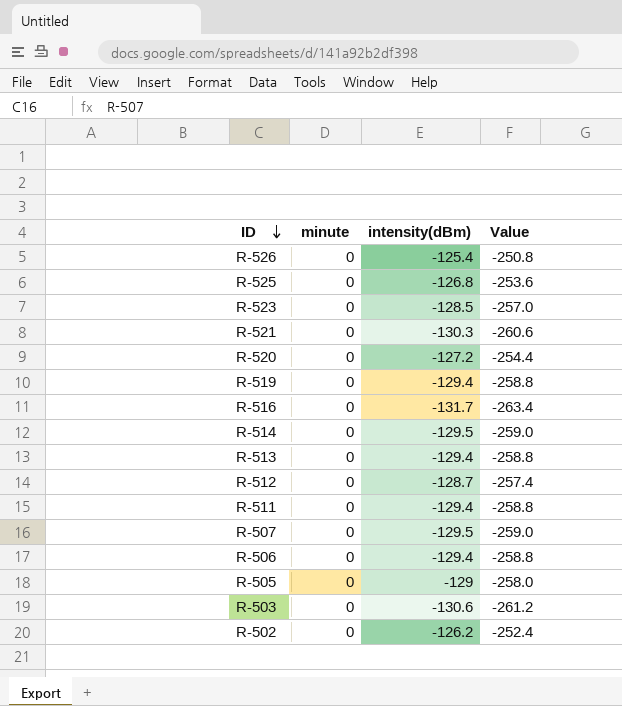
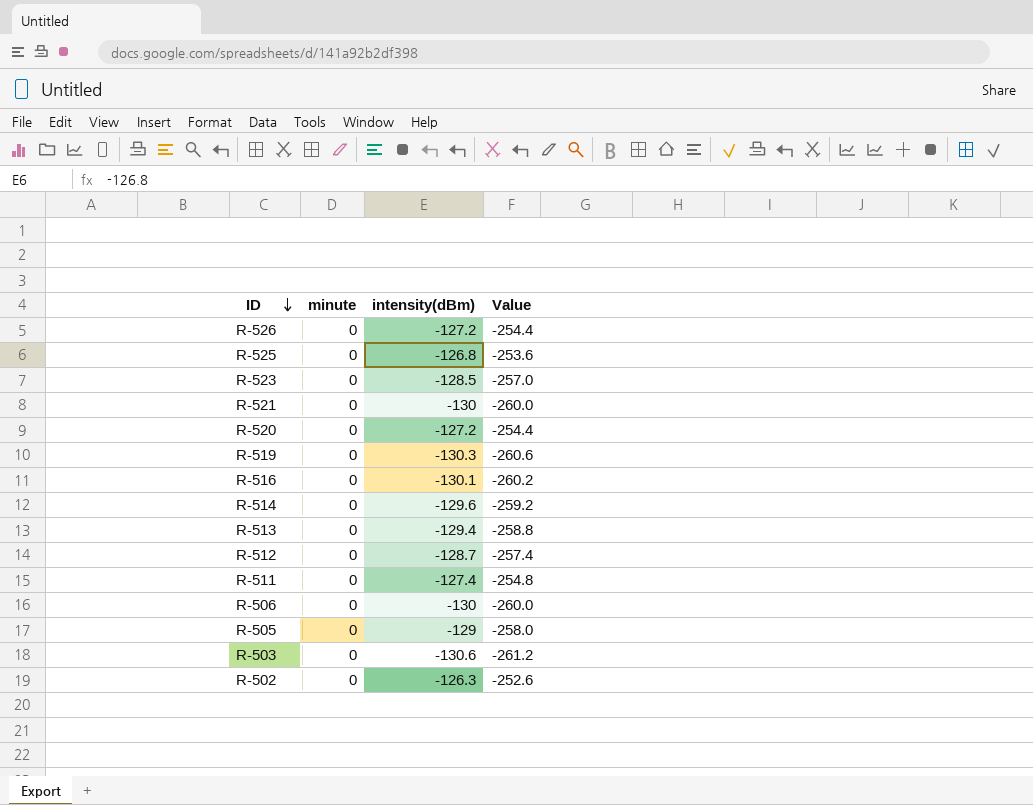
row R-507: 0 | -129.5 | -259.0 -> none
R-526 | intensity(dBm): -125.4 -> -127.2
R-526 | Value: -250.8 -> -254.4
R-521 | intensity(dBm): -130.3 -> -130
R-521 | Value: -260.6 -> -260.0
R-519 | intensity(dBm): -129.4 -> -130.3
R-519 | Value: -258.8 -> -260.6
R-516 | intensity(dBm): -131.7 -> -130.1
R-516 | Value: -263.4 -> -260.2
R-514 | intensity(dBm): -129.5 -> -129.6
R-514 | Value: -259.0 -> -259.2
R-511 | intensity(dBm): -129.4 -> -127.4
R-511 | Value: -258.8 -> -254.8
R-506 | intensity(dBm): -129.4 -> -130
R-506 | Value: -258.8 -> -260.0
R-502 | intensity(dBm): -126.2 -> -126.3
R-502 | Value: -252.4 -> -252.6

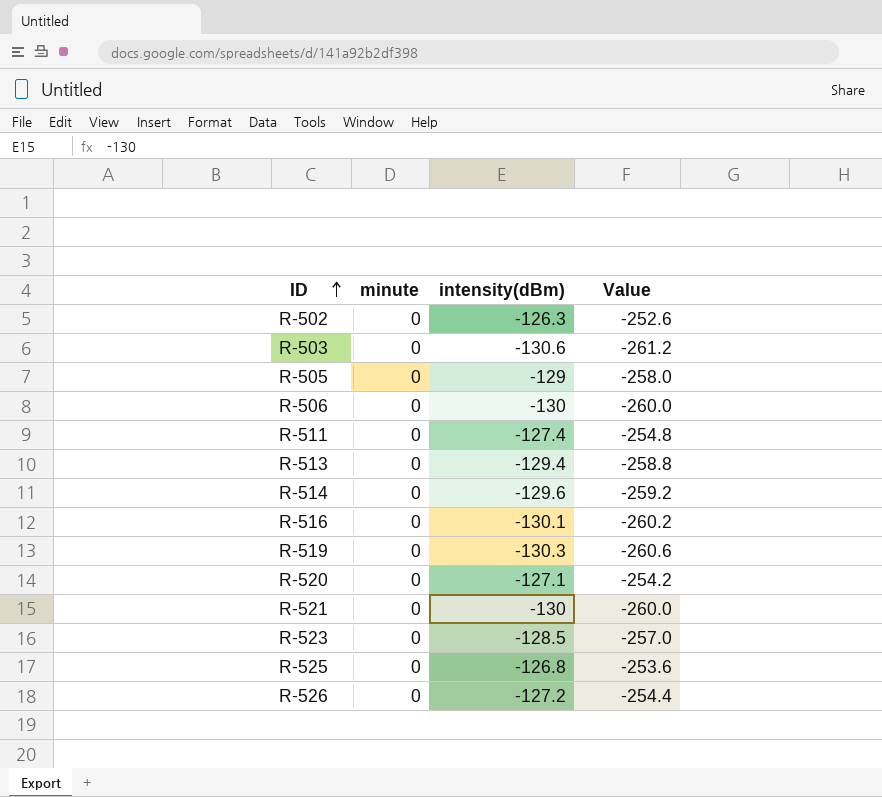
row order: ID descending -> ID ascending
row R-512: 0 | -128.7 | -257.4 -> none
R-520 | intensity(dBm): -127.2 -> -127.1
R-520 | Value: -254.4 -> -254.2

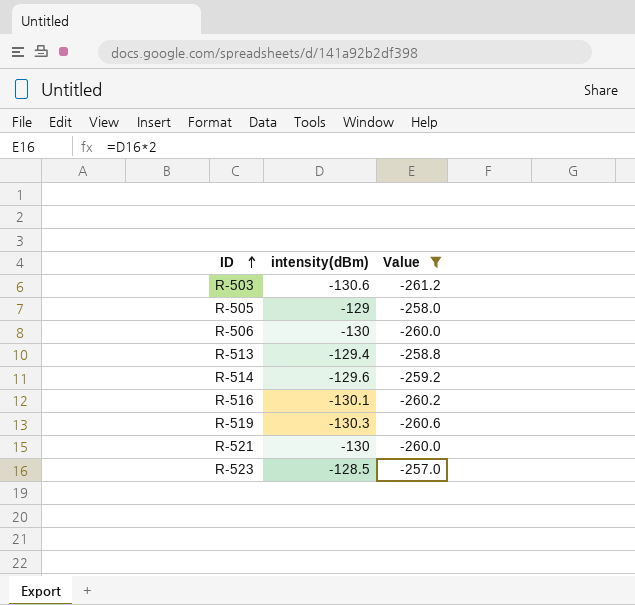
filter: none -> Value <= -257.0
column minute | position: 2 -> none

